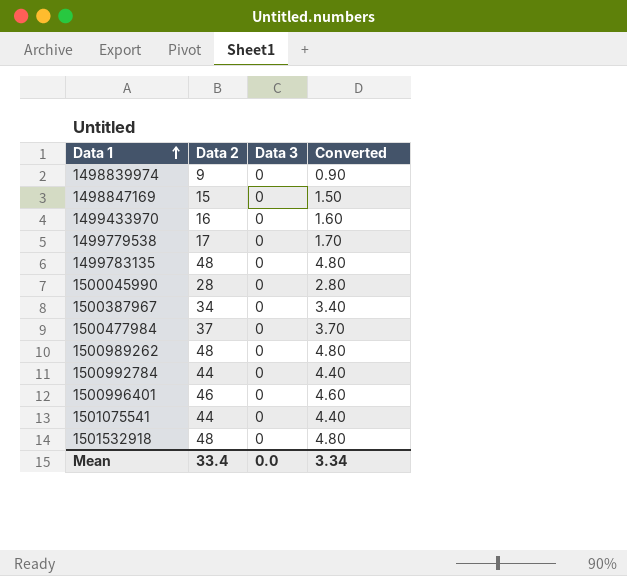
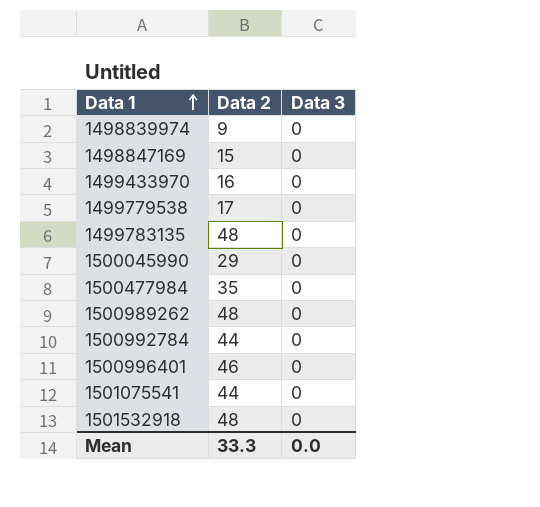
column Converted | formula: [Data 2] * 0.1 -> none
row 1500387967: 34 | 0 | 3.40 -> none
1500045990 | Data 2: 28 -> 29
1500477984 | Data 2: 37 -> 35
Mean | Data 2: 33.4 -> 33.3

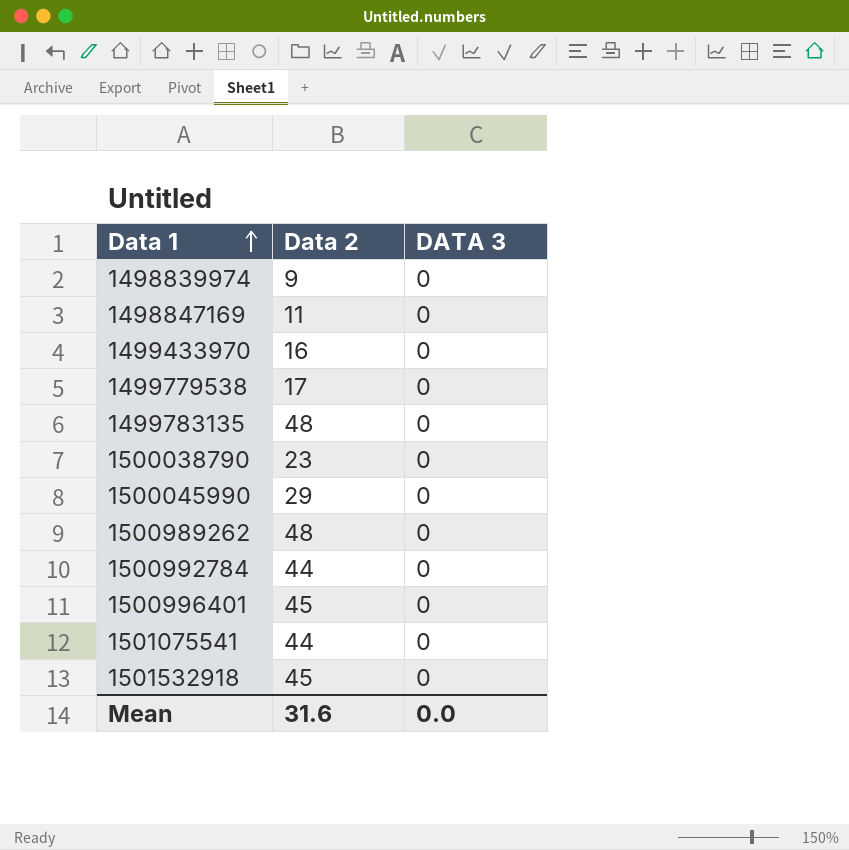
column name: Data 3 -> DATA 3
row 1500477984: 35 | 0 -> none
1498847169 | Data 2: 15 -> 11
row 1500038790: none -> 23 | 0
1500996401 | Data 2: 46 -> 45
1501532918 | Data 2: 48 -> 45
Mean | Data 2: 33.3 -> 31.6

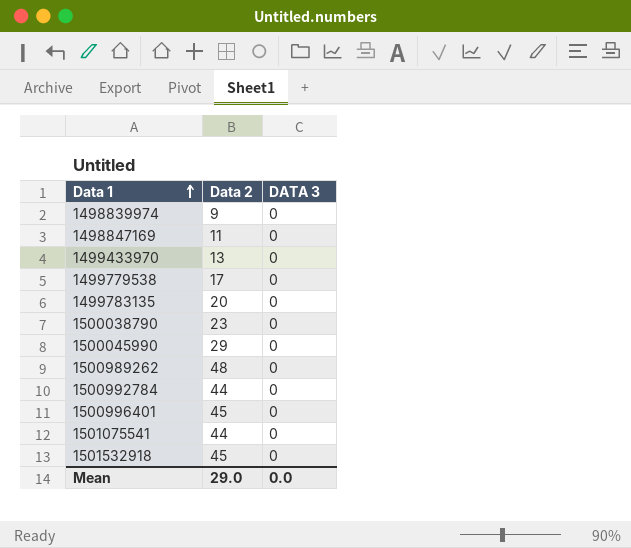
1499433970 | Data 2: 16 -> 13
1499783135 | Data 2: 48 -> 20
Mean | Data 2: 31.6 -> 29.0

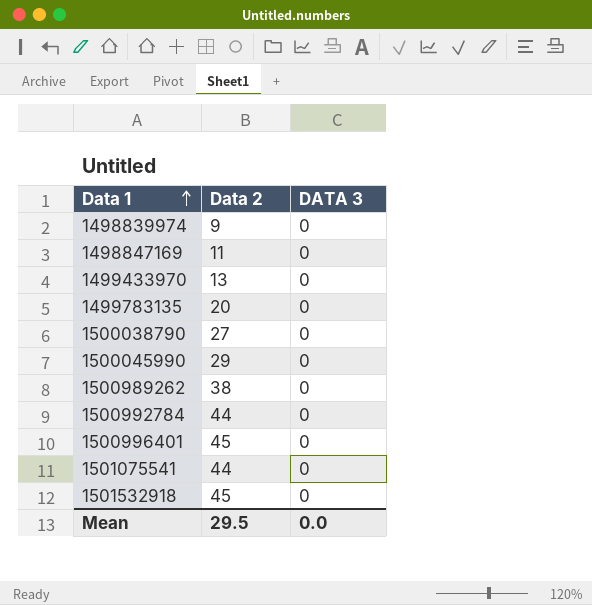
row 1499779538: 17 | 0 -> none
1500038790 | Data 2: 23 -> 27
1500989262 | Data 2: 48 -> 38
Mean | Data 2: 29.0 -> 29.5

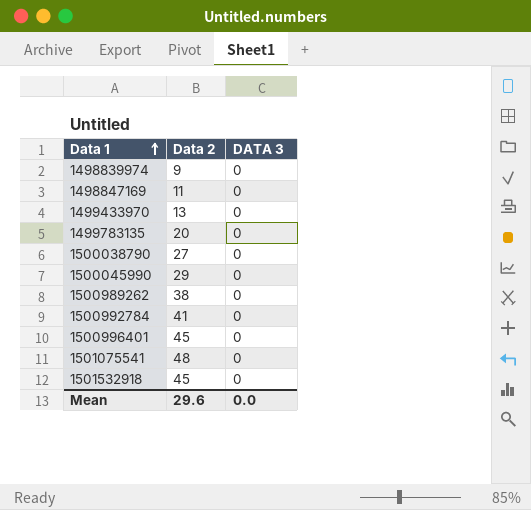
1500992784 | Data 2: 44 -> 41
1501075541 | Data 2: 44 -> 48
Mean | Data 2: 29.5 -> 29.6

